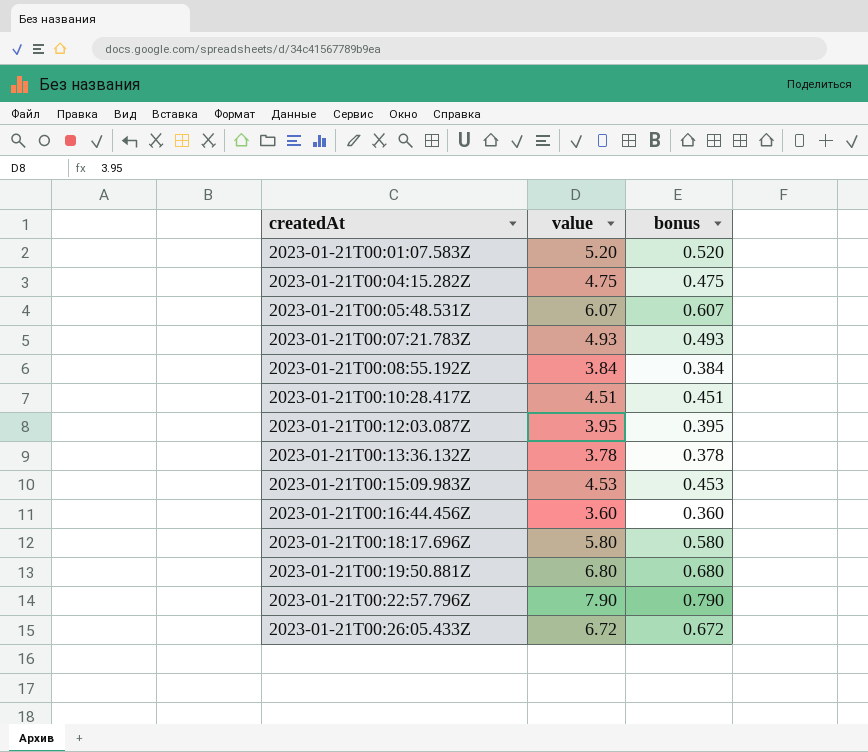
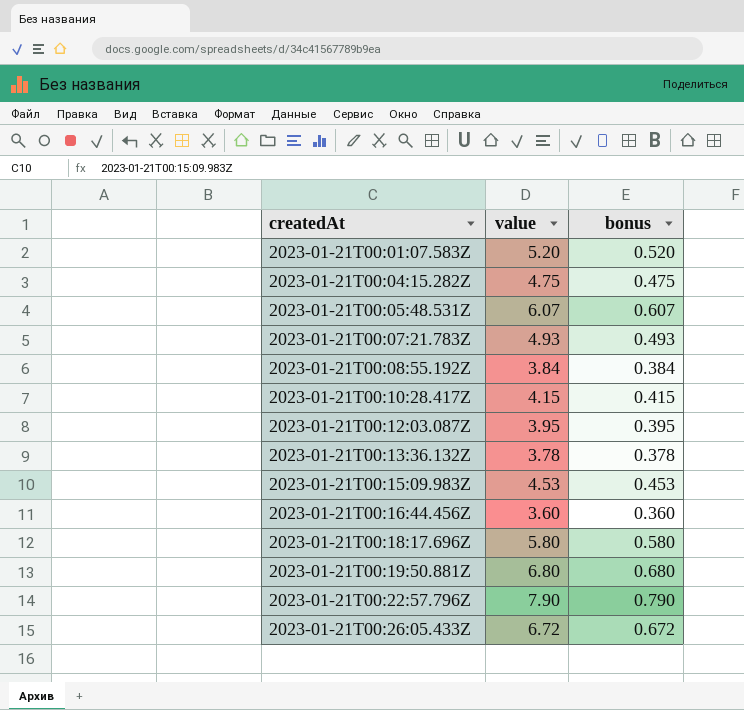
2023-01-21T00:10:28.417Z | value: 4.51 -> 4.15
2023-01-21T00:10:28.417Z | bonus: 0.451 -> 0.415

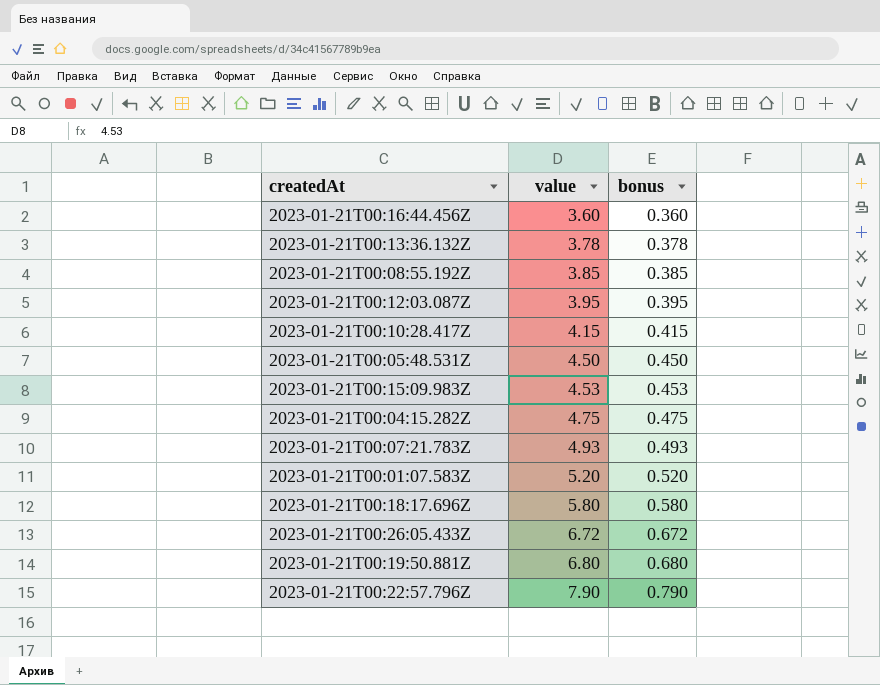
row order: createdAt ascending -> value ascending
2023-01-21T00:08:55.192Z | value: 3.84 -> 3.85
2023-01-21T00:08:55.192Z | bonus: 0.384 -> 0.385
2023-01-21T00:05:48.531Z | value: 6.07 -> 4.50
2023-01-21T00:05:48.531Z | bonus: 0.607 -> 0.450

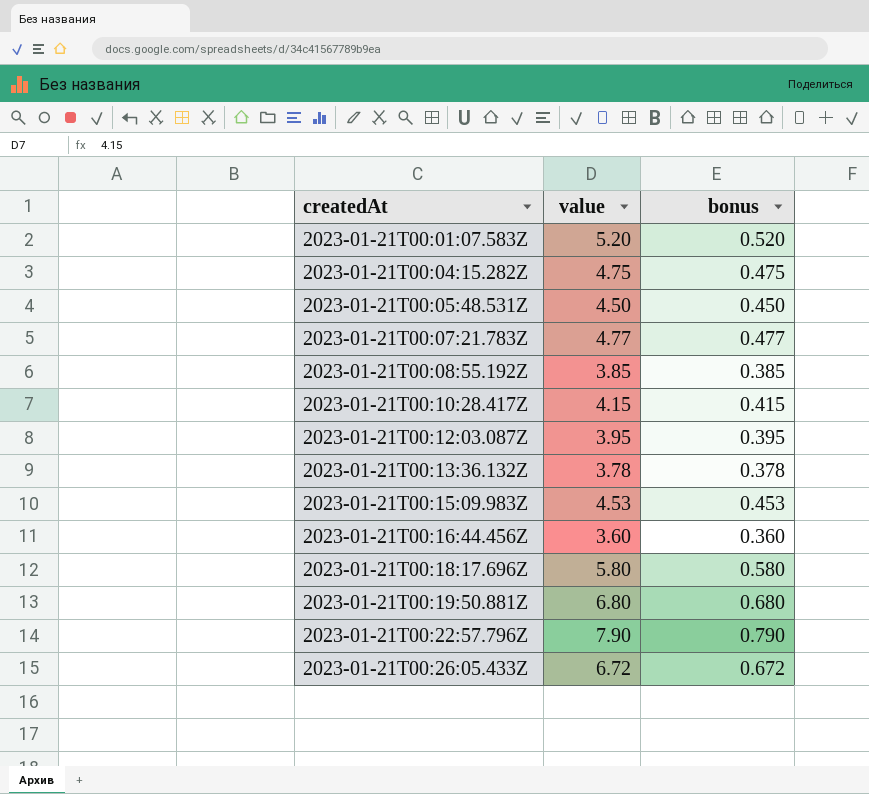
row order: value ascending -> createdAt ascending
2023-01-21T00:07:21.783Z | value: 4.93 -> 4.77
2023-01-21T00:07:21.783Z | bonus: 0.493 -> 0.477

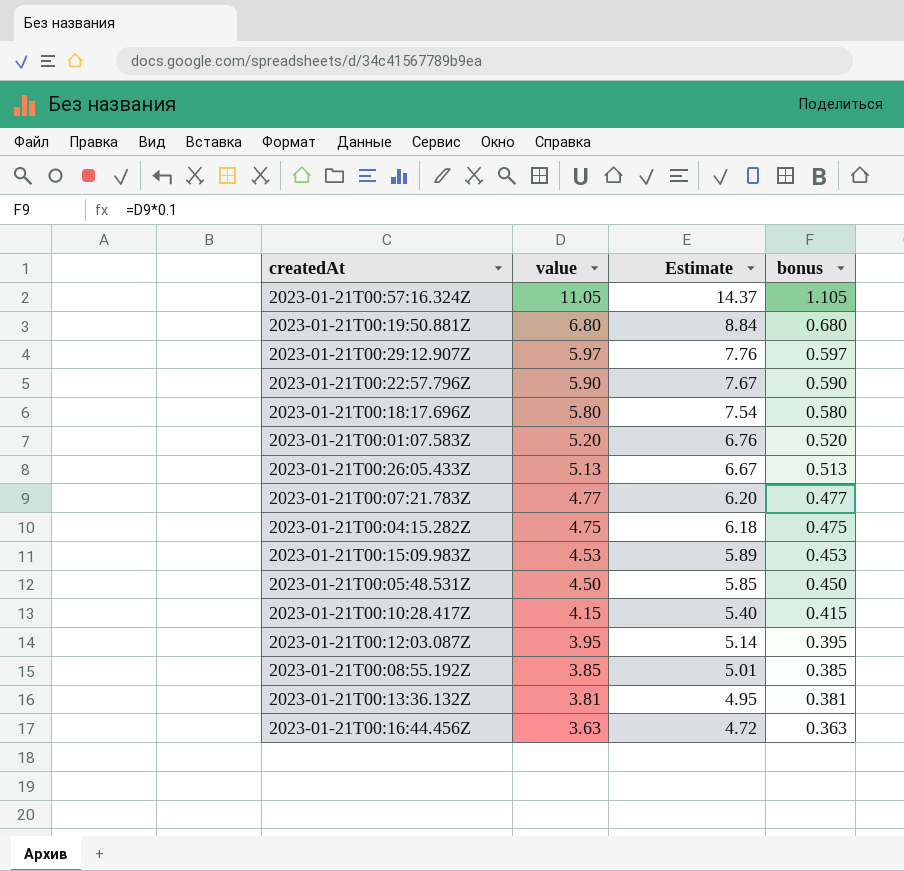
row order: createdAt ascending -> value descending
column Estimate | formula: none -> [value] * 1.3
row 2023-01-21T00:57:16.324Z: none -> 11.05 | 14.37 | 1.105
row 2023-01-21T00:29:12.907Z: none -> 5.97 | 7.76 | 0.597
2023-01-21T00:22:57.796Z | value: 7.90 -> 5.90
2023-01-21T00:22:57.796Z | bonus: 0.790 -> 0.590
2023-01-21T00:26:05.433Z | value: 6.72 -> 5.13
2023-01-21T00:26:05.433Z | bonus: 0.672 -> 0.513
2023-01-21T00:13:36.132Z | value: 3.78 -> 3.81
2023-01-21T00:13:36.132Z | bonus: 0.378 -> 0.381
2023-01-21T00:16:44.456Z | value: 3.60 -> 3.63
2023-01-21T00:16:44.456Z | bonus: 0.360 -> 0.363

